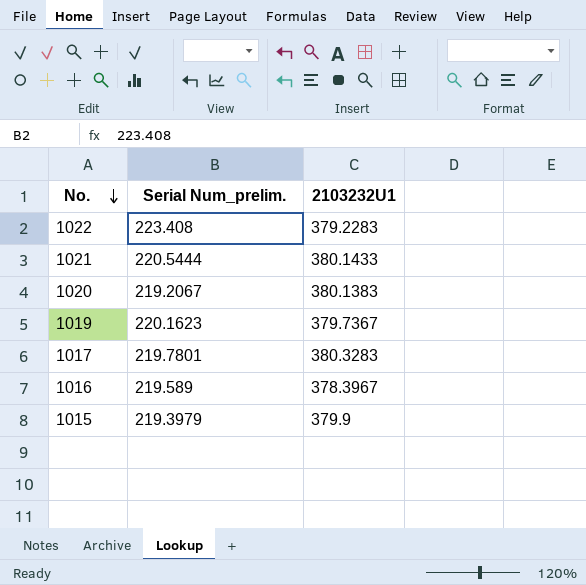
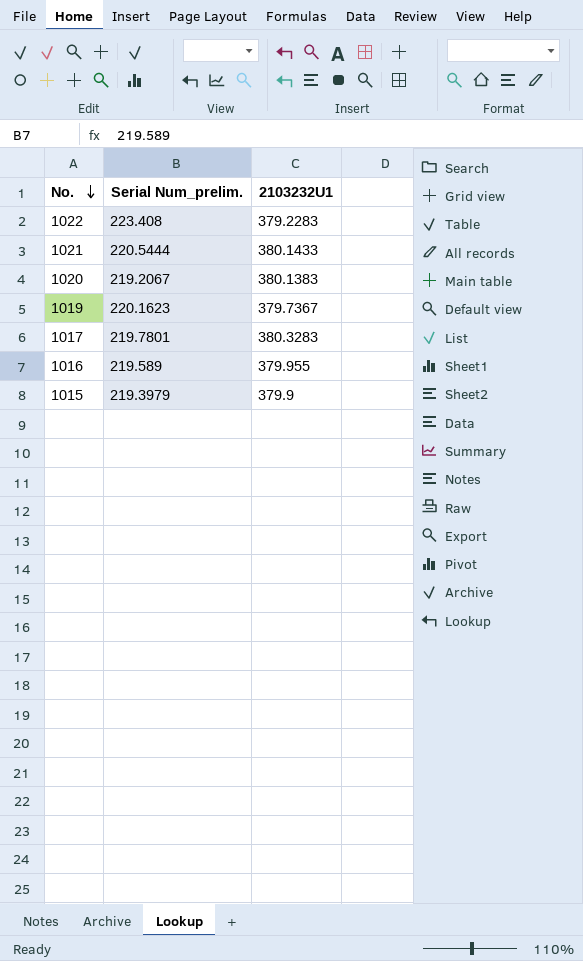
1016 | 2103232U1: 378.3967 -> 379.955

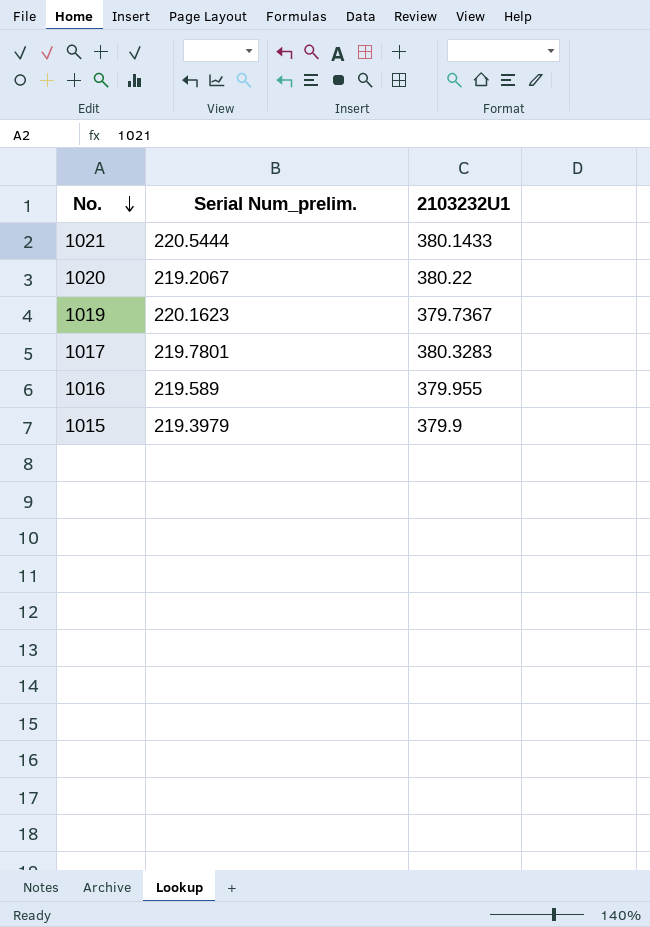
row 1022: 223.408 | 379.2283 -> none
1020 | 2103232U1: 380.1383 -> 380.22

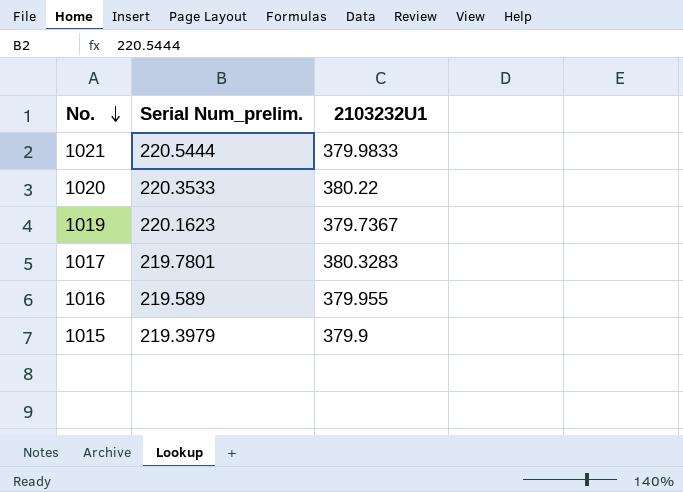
1021 | 2103232U1: 380.1433 -> 379.9833
1020 | Serial Num_prelim.: 219.2067 -> 220.3533

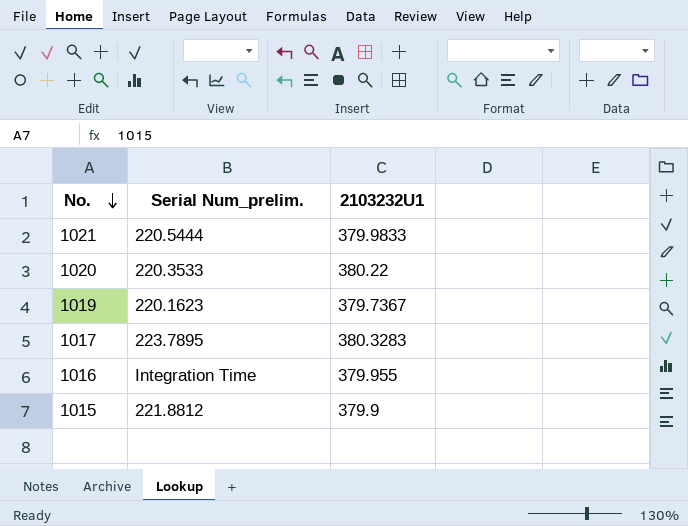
1017 | Serial Num_prelim.: 219.7801 -> 223.7895
1016 | Serial Num_prelim.: 219.589 -> Integration Time
1015 | Serial Num_prelim.: 219.3979 -> 221.8812

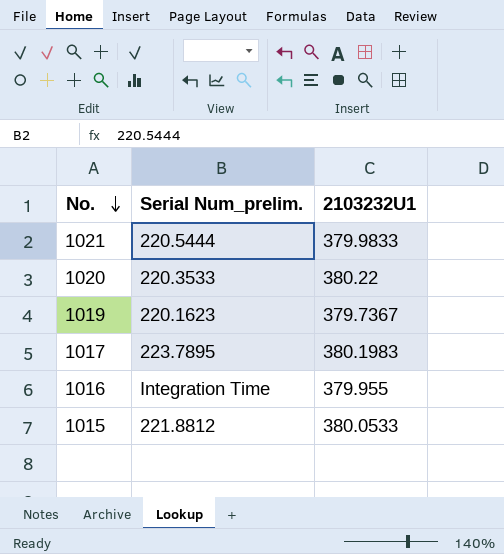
1017 | 2103232U1: 380.3283 -> 380.1983
1015 | 2103232U1: 379.9 -> 380.0533

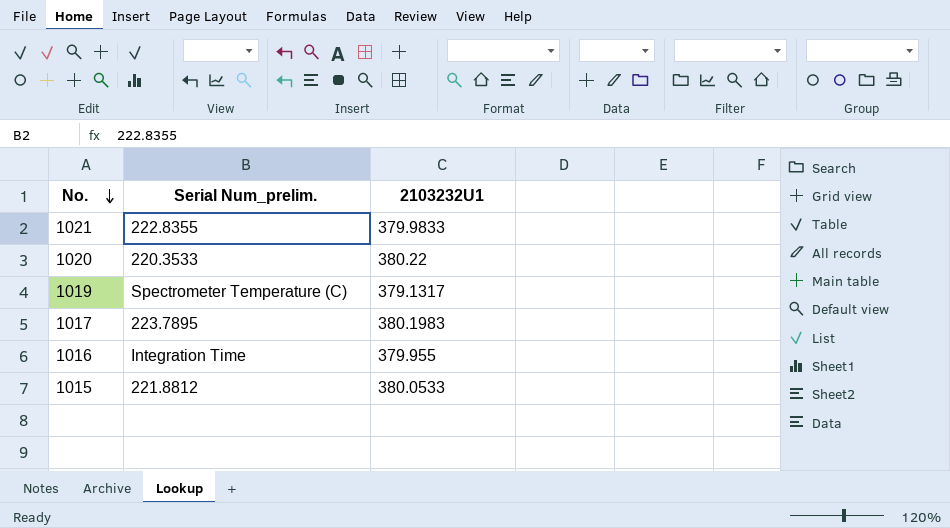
1021 | Serial Num_prelim.: 220.5444 -> 222.8355
1019 | Serial Num_prelim.: 220.1623 -> Spectrometer Temperature (C)
1019 | 2103232U1: 379.7367 -> 379.1317

